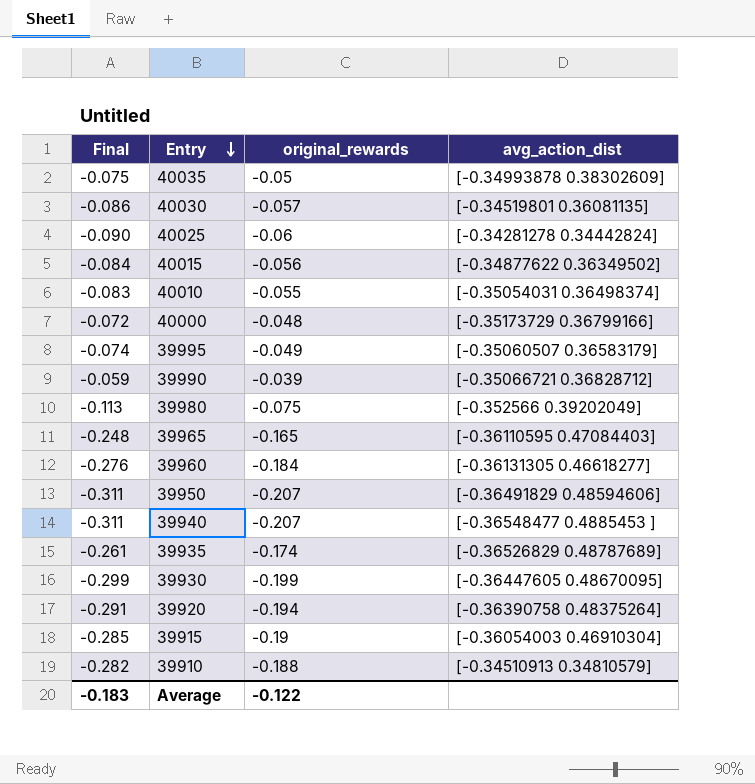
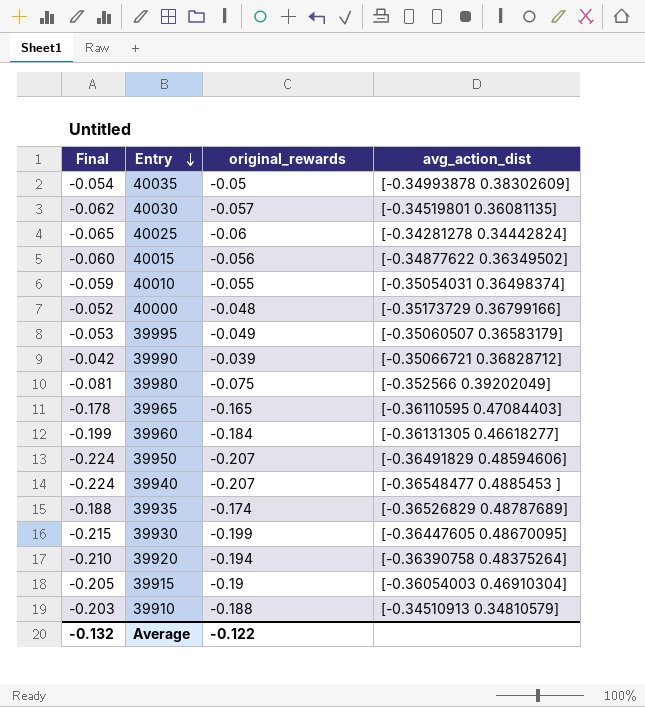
column Final | formula: [original_rewards] * 1.5 -> [original_rewards] * 1.08
Average | Final: -0.183 -> -0.132

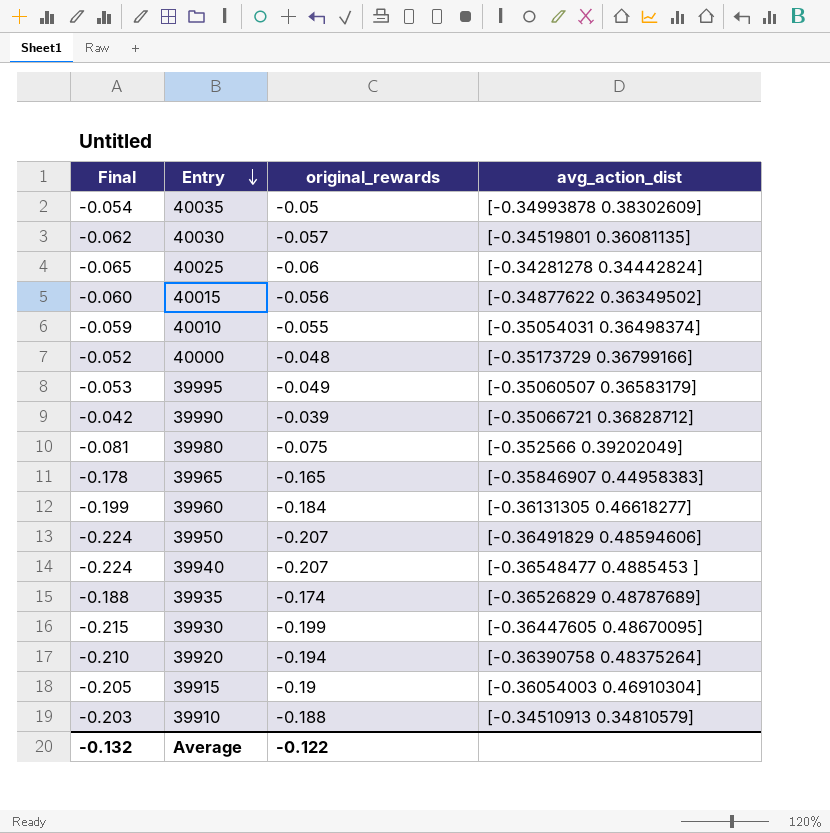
39965 | avg_action_dist: [-0.36110595 0.47084403] -> [-0.35846907 0.44958383]

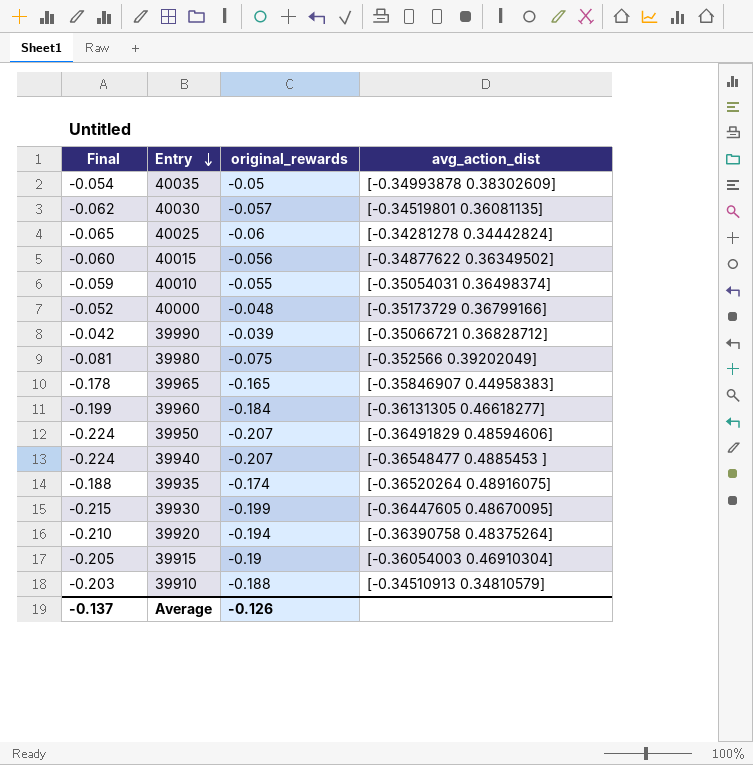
row 39995: -0.053 | -0.049 | [-0.35060507 0.36583179] -> none
39935 | avg_action_dist: [-0.36526829 0.48787689] -> [-0.36520264 0.48916075]
Average | Final: -0.132 -> -0.137
Average | original_rewards: -0.122 -> -0.126

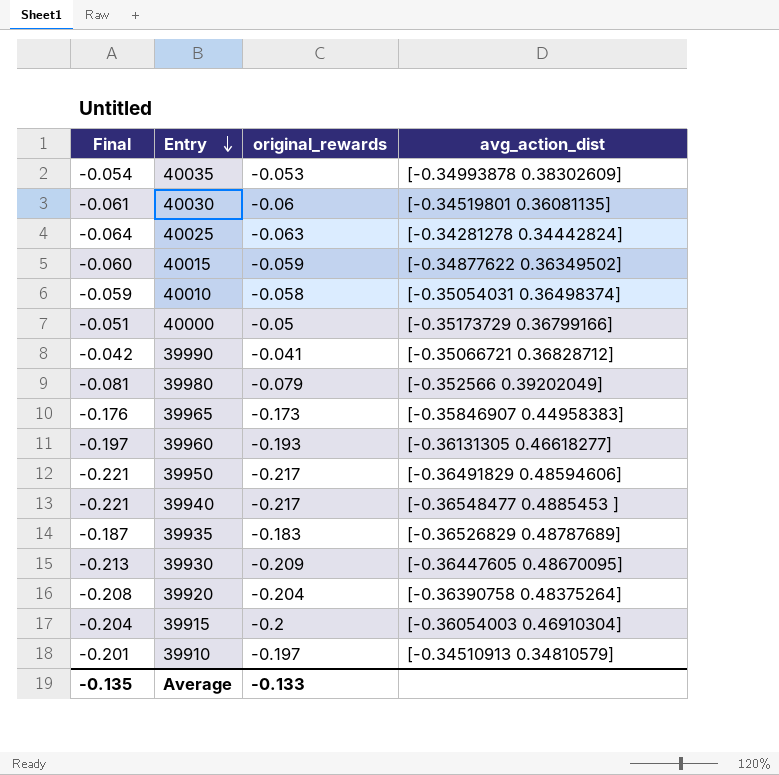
column Final | formula: [original_rewards] * 1.08 -> [original_rewards] * 1.02
40035 | original_rewards: -0.05 -> -0.053
40030 | original_rewards: -0.057 -> -0.06
40025 | original_rewards: -0.06 -> -0.063
40015 | original_rewards: -0.056 -> -0.059
40010 | original_rewards: -0.055 -> -0.058
40000 | original_rewards: -0.048 -> -0.05
39990 | original_rewards: -0.039 -> -0.041
39980 | original_rewards: -0.075 -> -0.079
39965 | original_rewards: -0.165 -> -0.173
39960 | original_rewards: -0.184 -> -0.193
39950 | original_rewards: -0.207 -> -0.217
39940 | original_rewards: -0.207 -> -0.217
39935 | original_rewards: -0.174 -> -0.183
39935 | avg_action_dist: [-0.36520264 0.48916075] -> [-0.36526829 0.48787689]
39930 | original_rewards: -0.199 -> -0.209
39920 | original_rewards: -0.194 -> -0.204
39915 | original_rewards: -0.19 -> -0.2
39910 | original_rewards: -0.188 -> -0.197
Average | Final: -0.137 -> -0.135
Average | original_rewards: -0.126 -> -0.133

